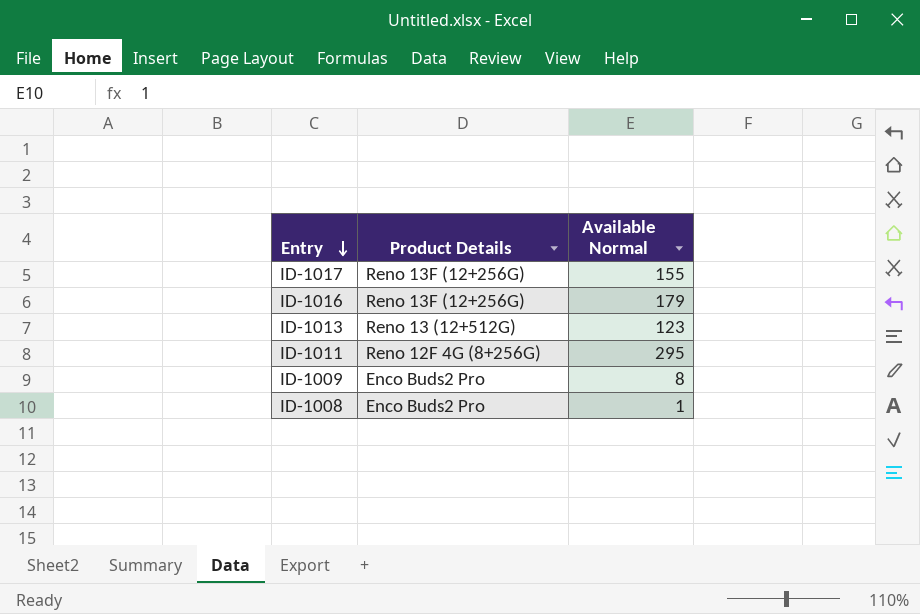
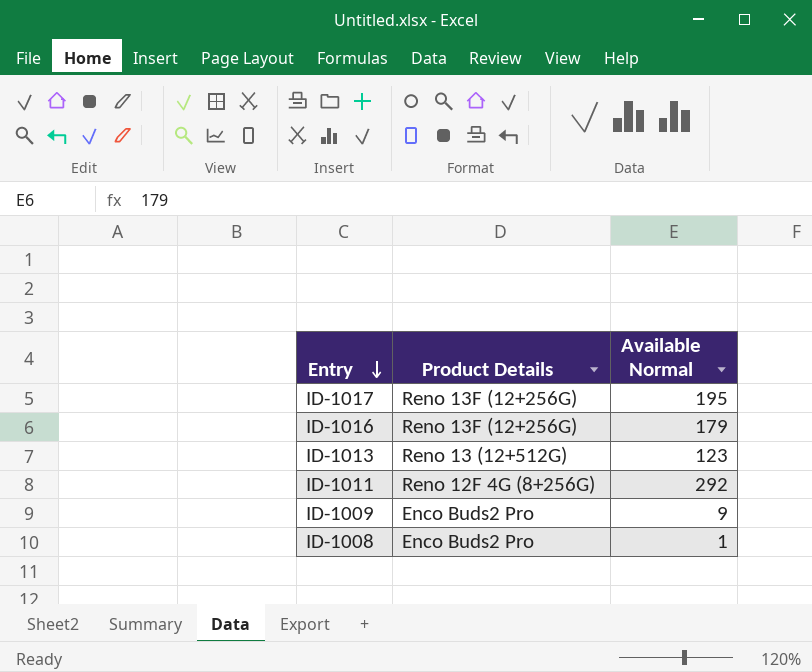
ID-1017 | Available Normal: 155 -> 195
ID-1011 | Available Normal: 295 -> 292
ID-1009 | Available Normal: 8 -> 9

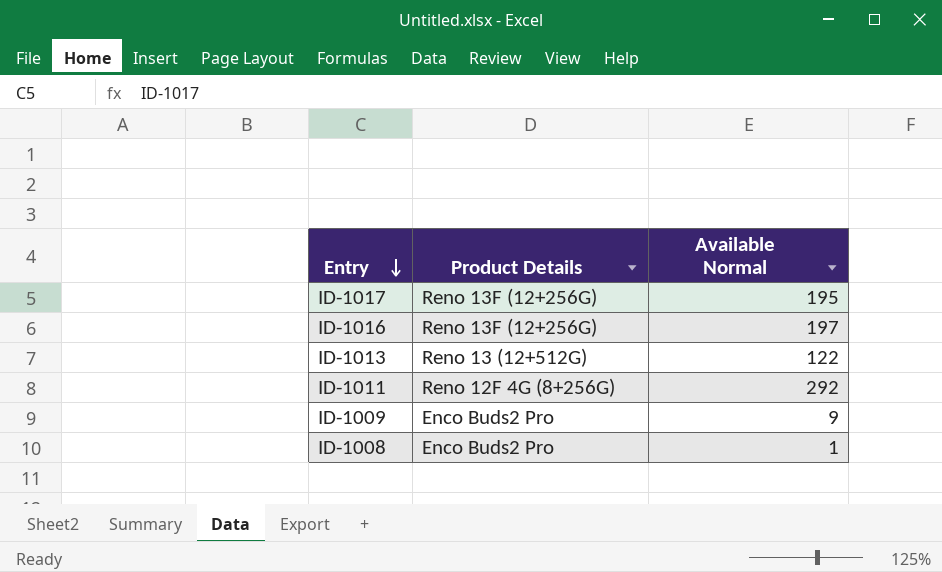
ID-1016 | Available Normal: 179 -> 197
ID-1013 | Available Normal: 123 -> 122

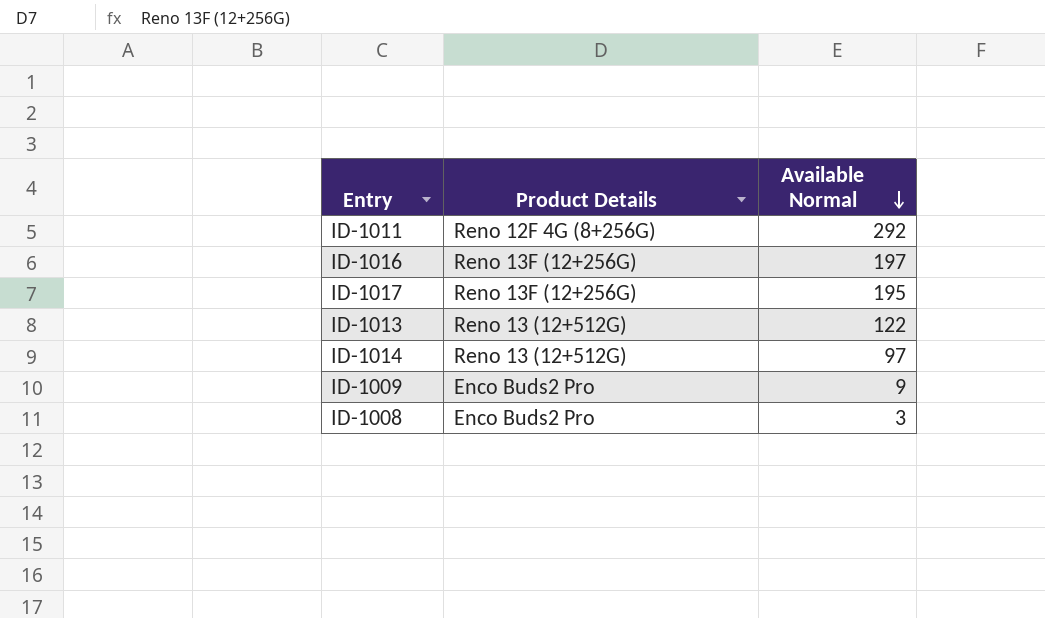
row order: Entry descending -> Available Normal descending
row ID-1014: none -> Reno 13 (12+512G) | 97
ID-1008 | Available Normal: 1 -> 3

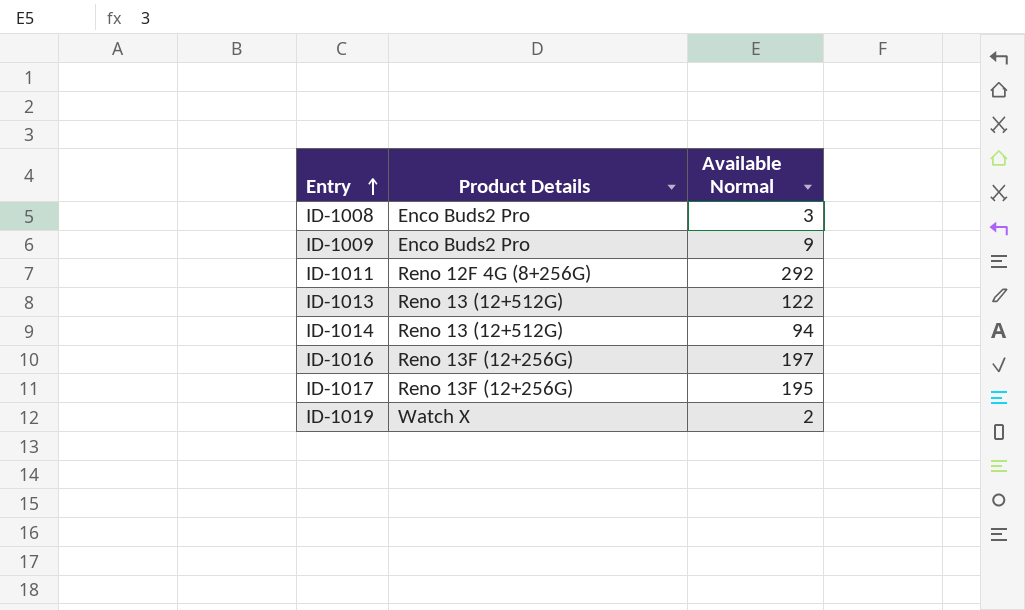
row order: Available Normal descending -> Entry ascending
ID-1014 | Available Normal: 97 -> 94
row ID-1019: none -> Watch X | 2

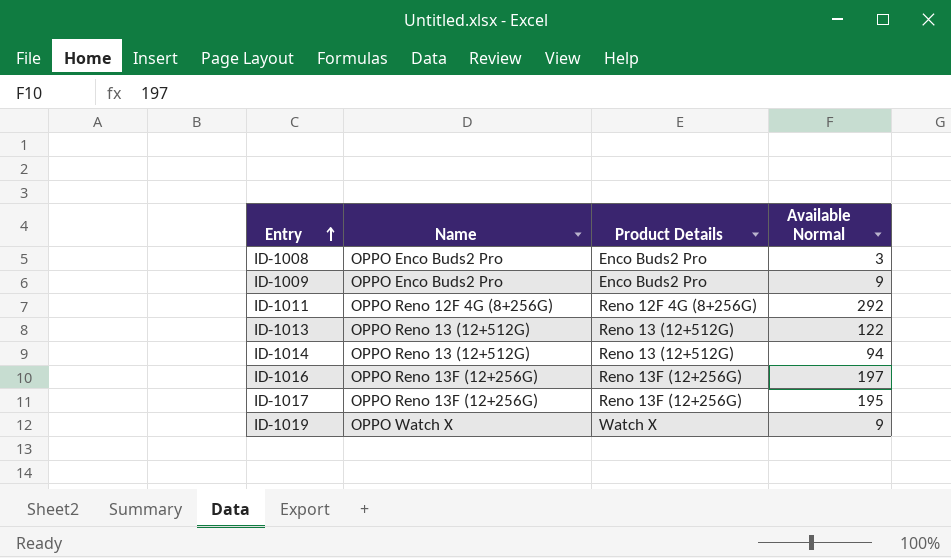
column Name | position: none -> 2
ID-1019 | Available Normal: 2 -> 9

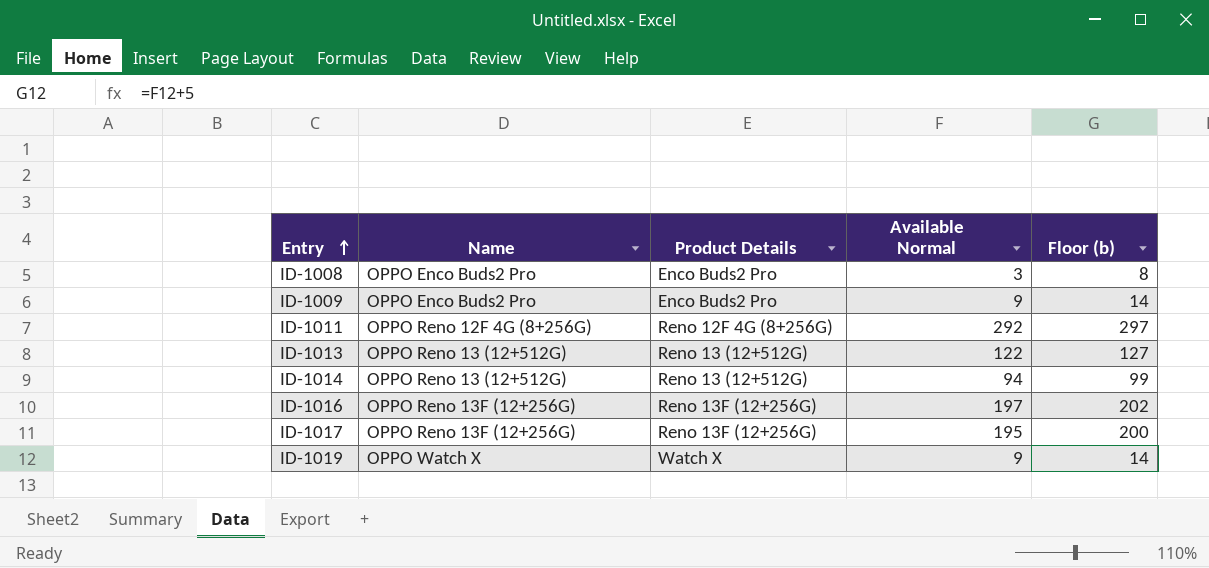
column Floor (b) | formula: none -> [Available Normal] + 5

